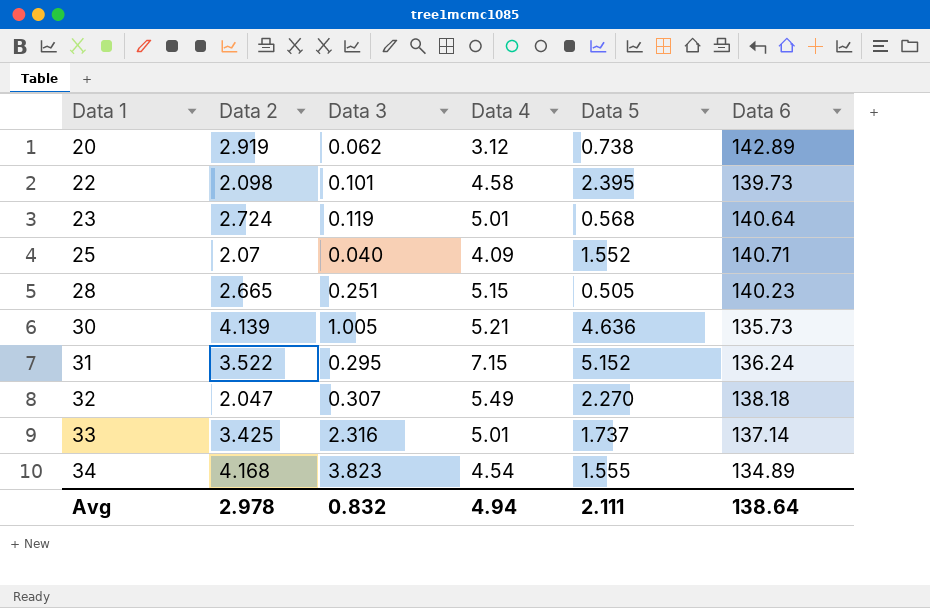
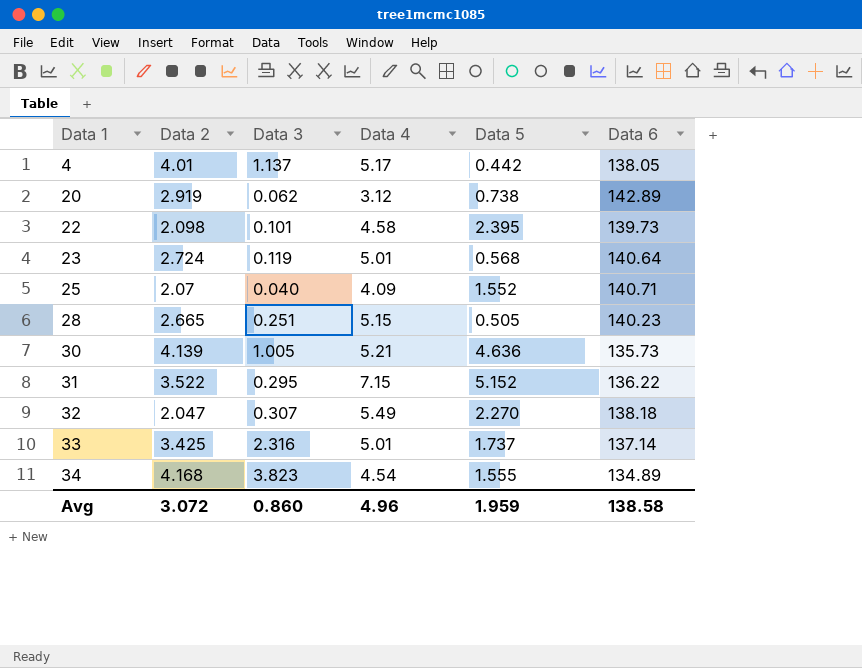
row 4: none -> 4.01 | 1.137 | 5.17 | 0.442 | 138.05
31 | Data 6: 136.24 -> 136.22
Avg | Data 2: 2.978 -> 3.072
Avg | Data 3: 0.832 -> 0.860
Avg | Data 4: 4.94 -> 4.96
Avg | Data 5: 2.111 -> 1.959
Avg | Data 6: 138.64 -> 138.58

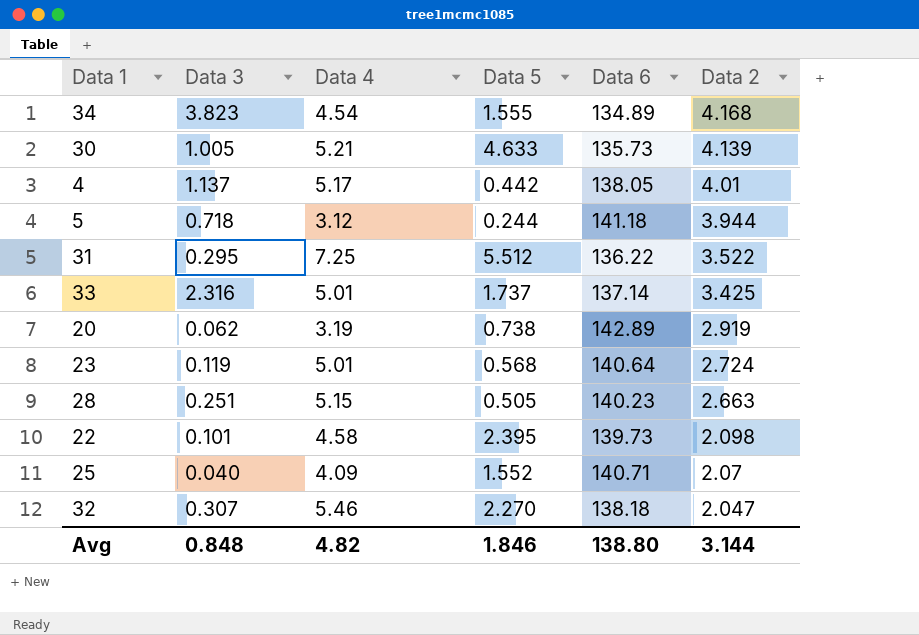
row order: Data 1 ascending -> Data 2 descending
column Data 2 | position: 2 -> 6
30 | Data 5: 4.636 -> 4.633
row 5: none -> 0.718 | 3.12 | 0.244 | 141.18 | 3.944
31 | Data 4: 7.15 -> 7.25
31 | Data 5: 5.152 -> 5.512
20 | Data 4: 3.12 -> 3.19
28 | Data 2: 2.665 -> 2.663
32 | Data 4: 5.49 -> 5.46
Avg | Data 3: 0.860 -> 0.848
Avg | Data 4: 4.96 -> 4.82
Avg | Data 5: 1.959 -> 1.846
Avg | Data 6: 138.58 -> 138.80
Avg | Data 2: 3.072 -> 3.144

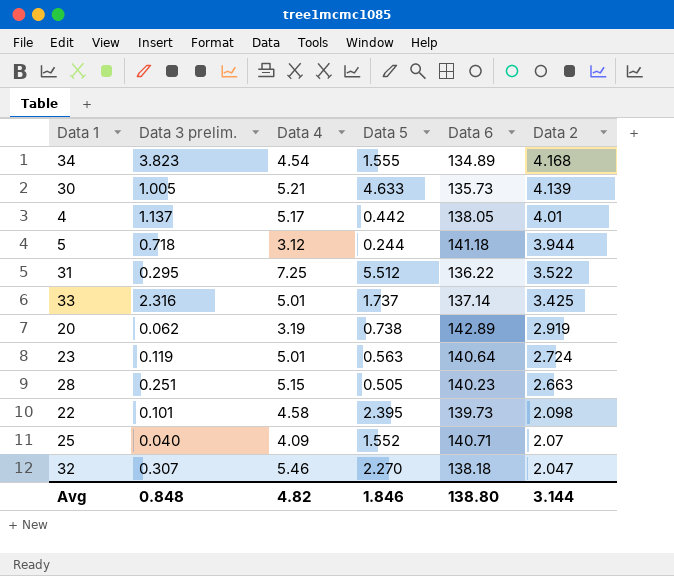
column name: Data 3 -> Data 3 prelim.
23 | Data 5: 0.568 -> 0.563

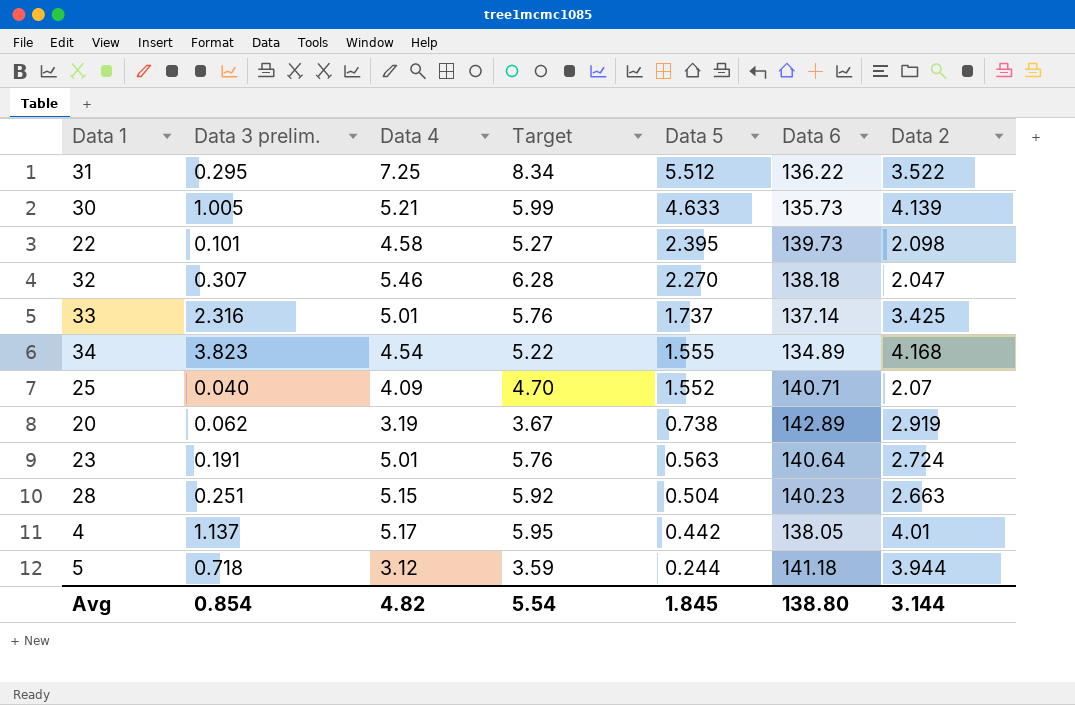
row order: Data 2 descending -> Data 5 descending
column Target | formula: none -> [Data 4] * 1.15
23 | Data 3 prelim.: 0.119 -> 0.191
28 | Data 5: 0.505 -> 0.504
Avg | Data 3 prelim.: 0.848 -> 0.854
Avg | Data 5: 1.846 -> 1.845

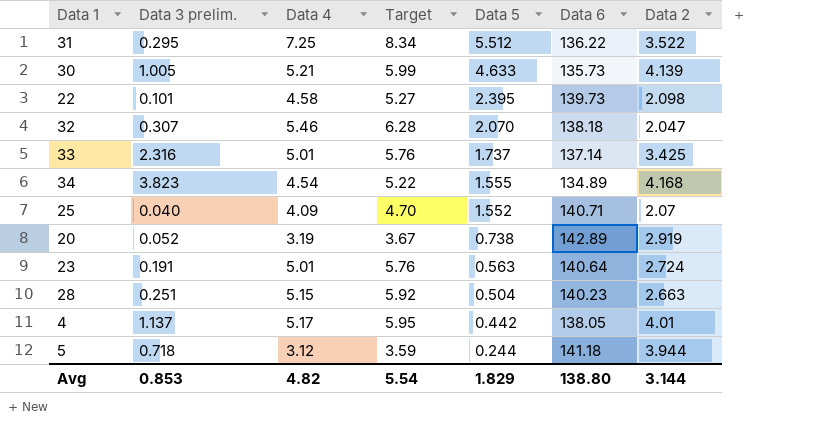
32 | Data 5: 2.270 -> 2.070
20 | Data 3 prelim.: 0.062 -> 0.052
Avg | Data 3 prelim.: 0.854 -> 0.853
Avg | Data 5: 1.845 -> 1.829

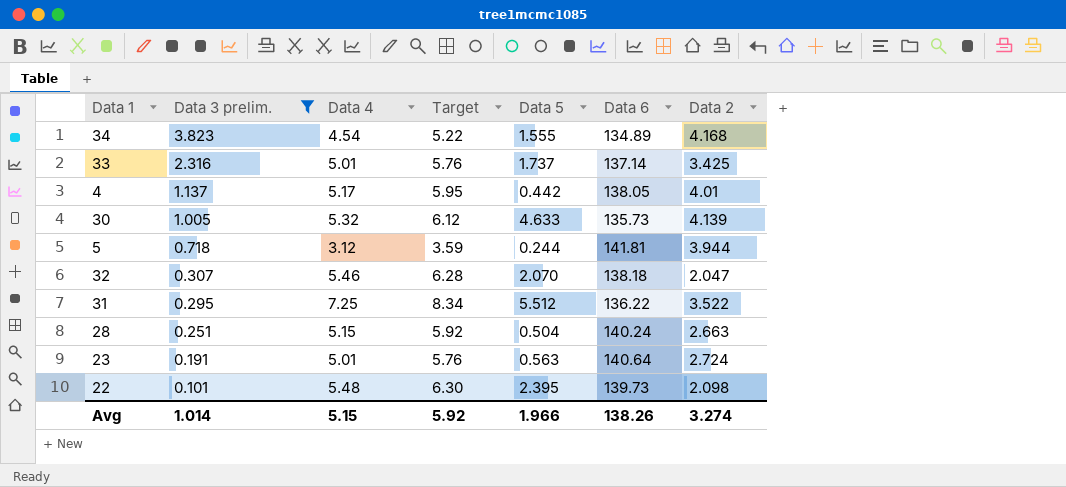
filter: none -> Data 3 prelim. >= 0.101
row order: Data 5 descending -> Data 3 prelim. descending
30 | Data 4: 5.21 -> 5.32
30 | Target: 5.99 -> 6.12
5 | Data 6: 141.18 -> 141.81
28 | Data 6: 140.23 -> 140.24
22 | Data 4: 4.58 -> 5.48
22 | Target: 5.27 -> 6.30
Avg | Data 3 prelim.: 0.853 -> 1.014
Avg | Data 4: 4.82 -> 5.15
Avg | Target: 5.54 -> 5.92
Avg | Data 5: 1.829 -> 1.966
Avg | Data 6: 138.80 -> 138.26
Avg | Data 2: 3.144 -> 3.274

